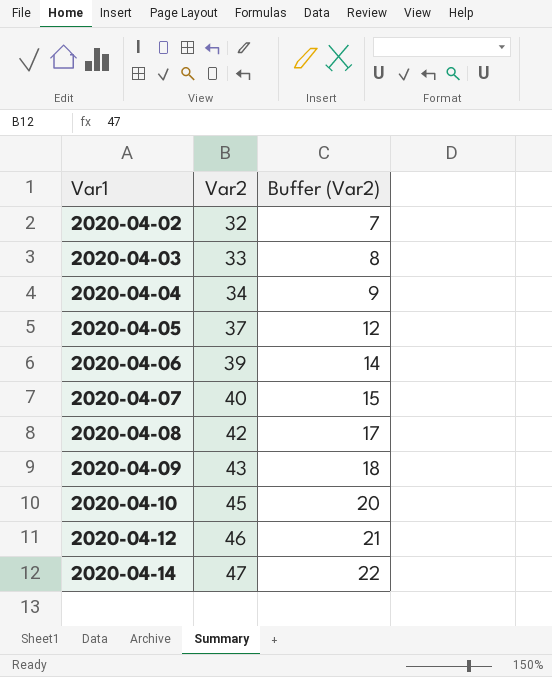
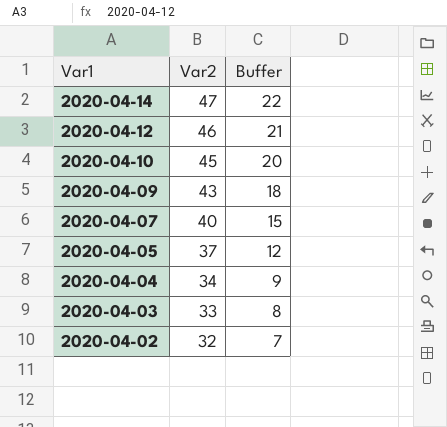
row order: Var1 ascending -> Var1 descending
column name: Buffer (Var2) -> Buffer
row 2020-04-06: 39 | 14 -> none
row 2020-04-08: 42 | 17 -> none

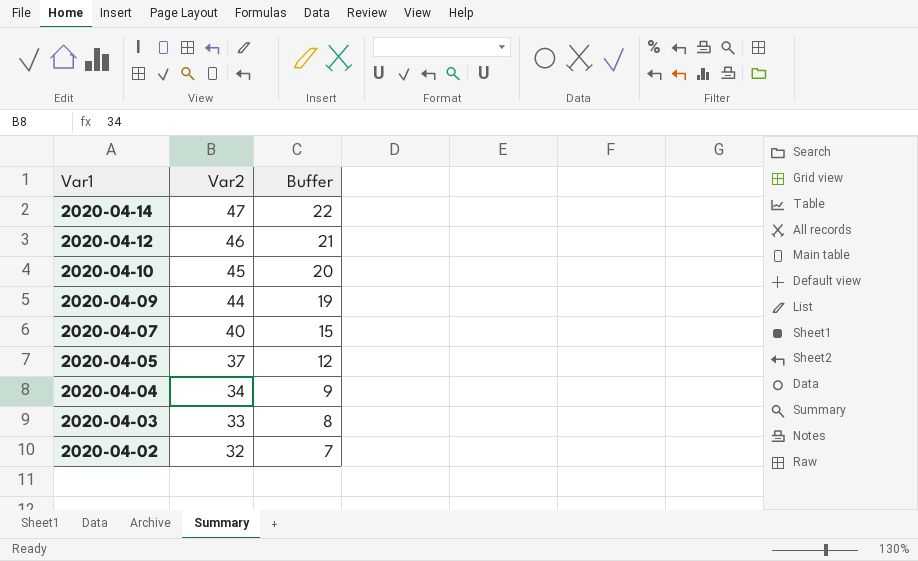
2020-04-09 | Var2: 43 -> 44
2020-04-09 | Buffer: 18 -> 19

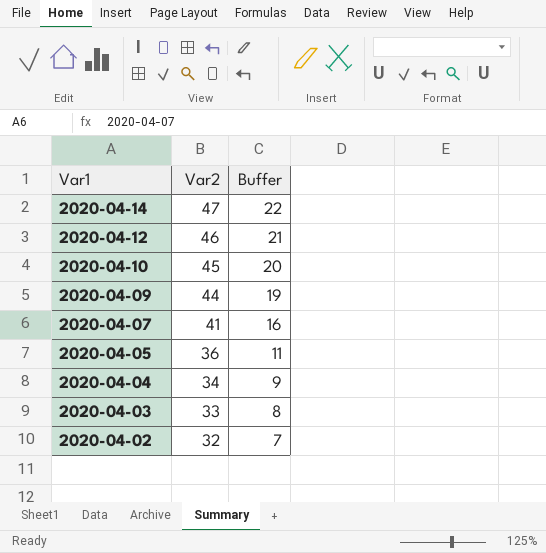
2020-04-07 | Var2: 40 -> 41
2020-04-07 | Buffer: 15 -> 16
2020-04-05 | Var2: 37 -> 36
2020-04-05 | Buffer: 12 -> 11

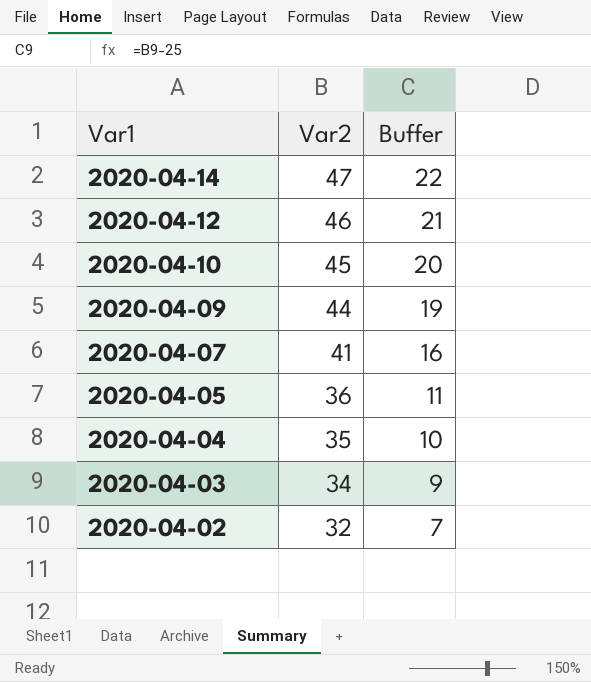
2020-04-04 | Var2: 34 -> 35
2020-04-04 | Buffer: 9 -> 10
2020-04-03 | Var2: 33 -> 34
2020-04-03 | Buffer: 8 -> 9

